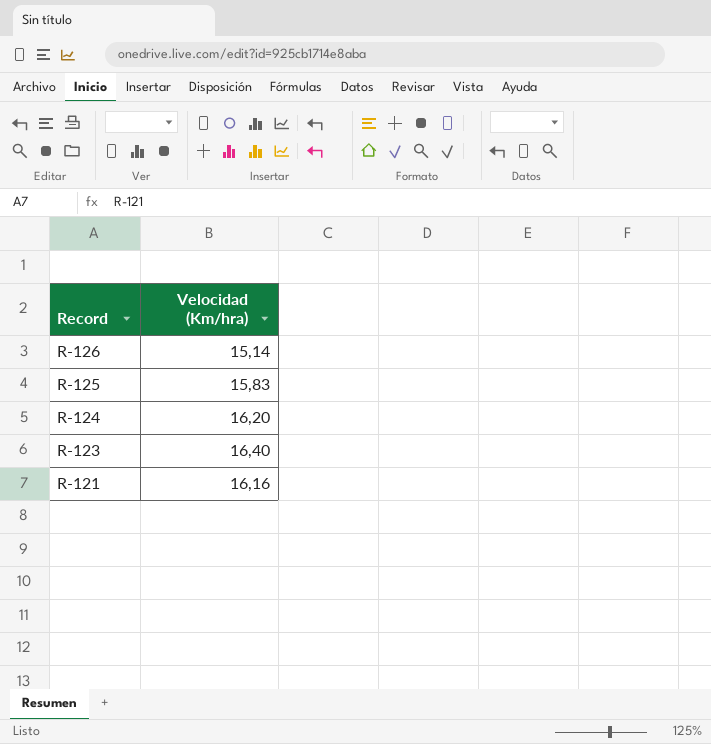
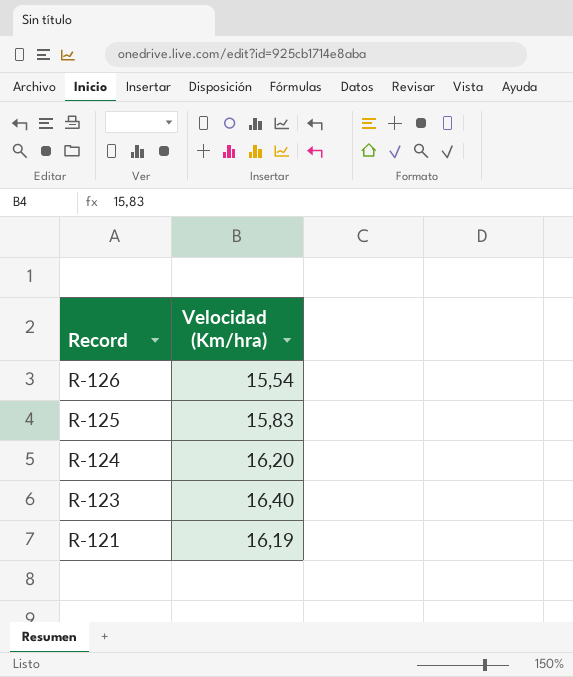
R-126 | Velocidad (Km/hra): 15,14 -> 15,54
R-121 | Velocidad (Km/hra): 16,16 -> 16,19

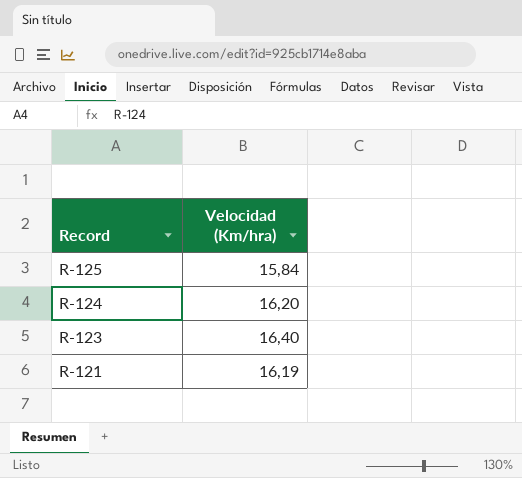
row R-126: 15,54 -> none
R-125 | Velocidad (Km/hra): 15,83 -> 15,84

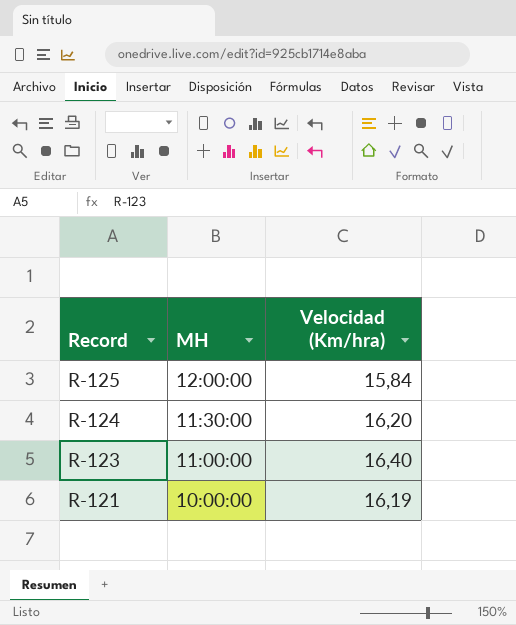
column MH | position: none -> 2

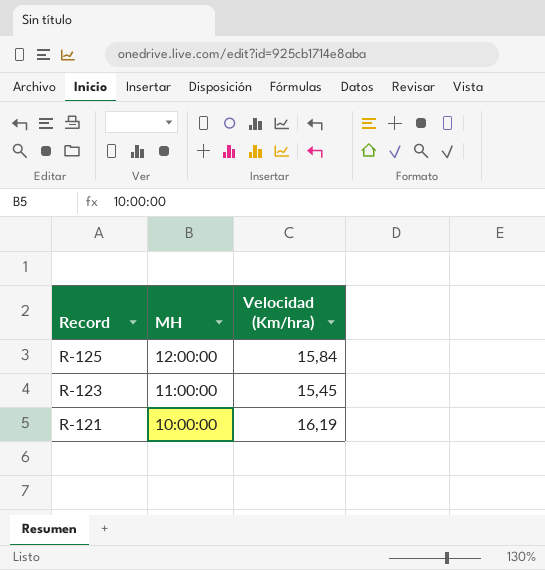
row R-124: 11:30:00 | 16,20 -> none
R-123 | Velocidad (Km/hra): 16,40 -> 15,45

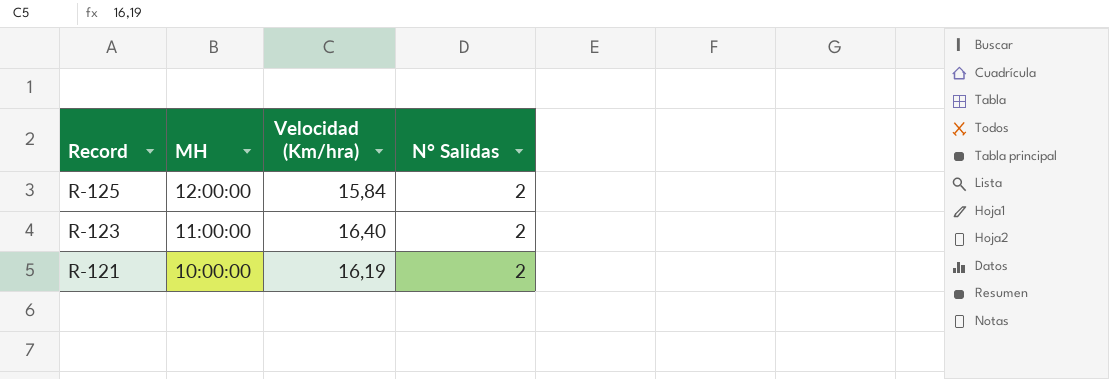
column N° Salidas | position: none -> 4
R-123 | Velocidad (Km/hra): 15,45 -> 16,40

